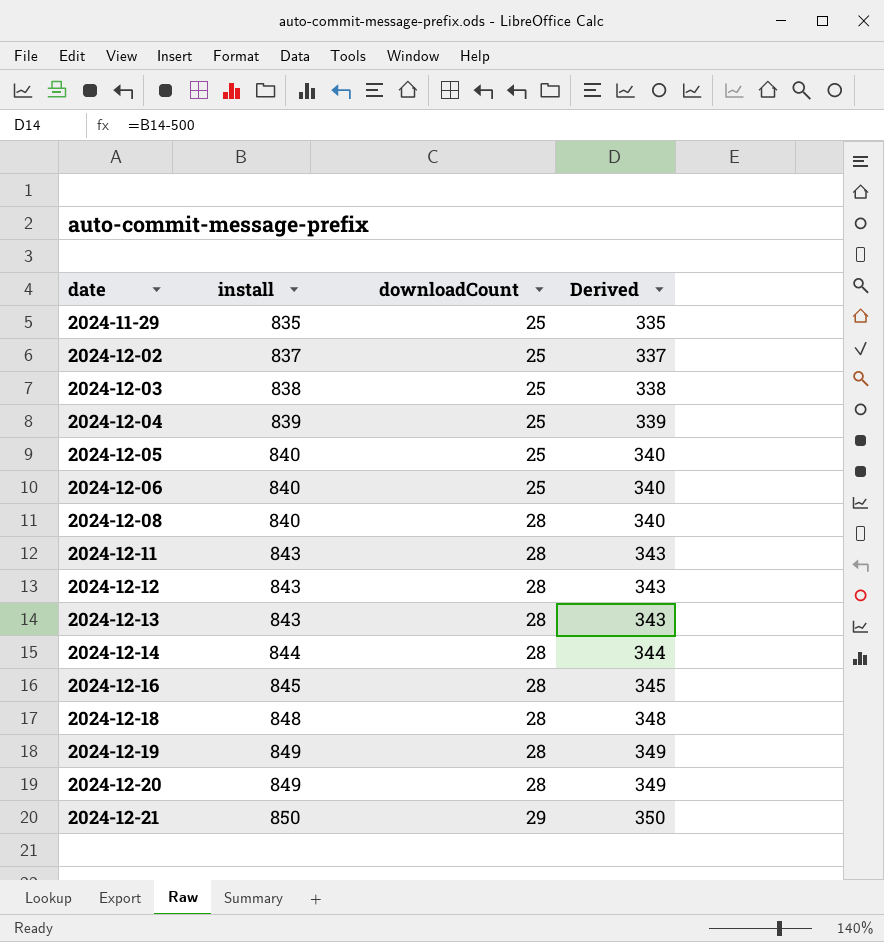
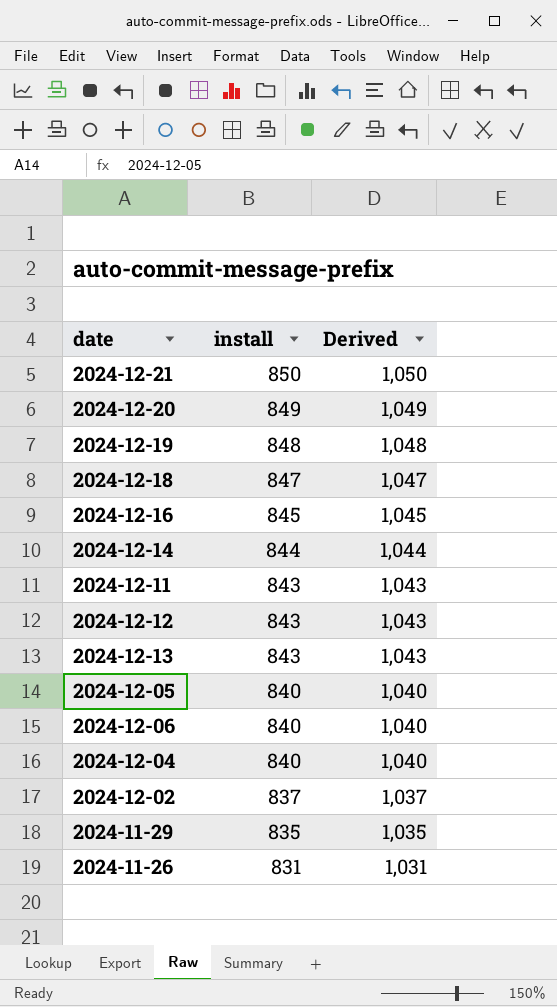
row order: date ascending -> install descending
column downloadCount | position: 3 -> none
column Derived | formula: [install] - 500 -> [install] + 200
row 2024-12-03: 838 | 25 | 338 -> none
row 2024-12-08: 840 | 28 | 340 -> none
2024-12-19 | install: 849 -> 848
2024-12-18 | install: 848 -> 847
2024-12-04 | install: 839 -> 840
row 2024-11-26: none -> 831 | 1,031

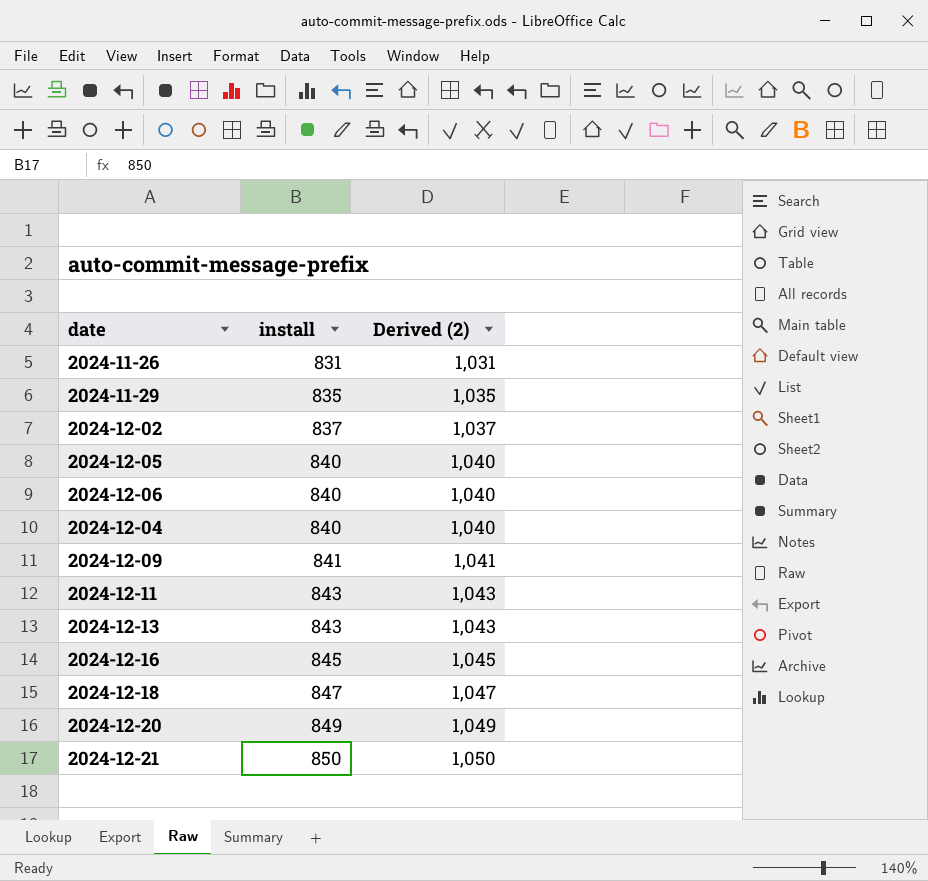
row order: install descending -> install ascending
column name: Derived -> Derived (2)
row 2024-12-19: 848 | 1,048 -> none
row 2024-12-14: 844 | 1,044 -> none
row 2024-12-12: 843 | 1,043 -> none
row 2024-12-09: none -> 841 | 1,041

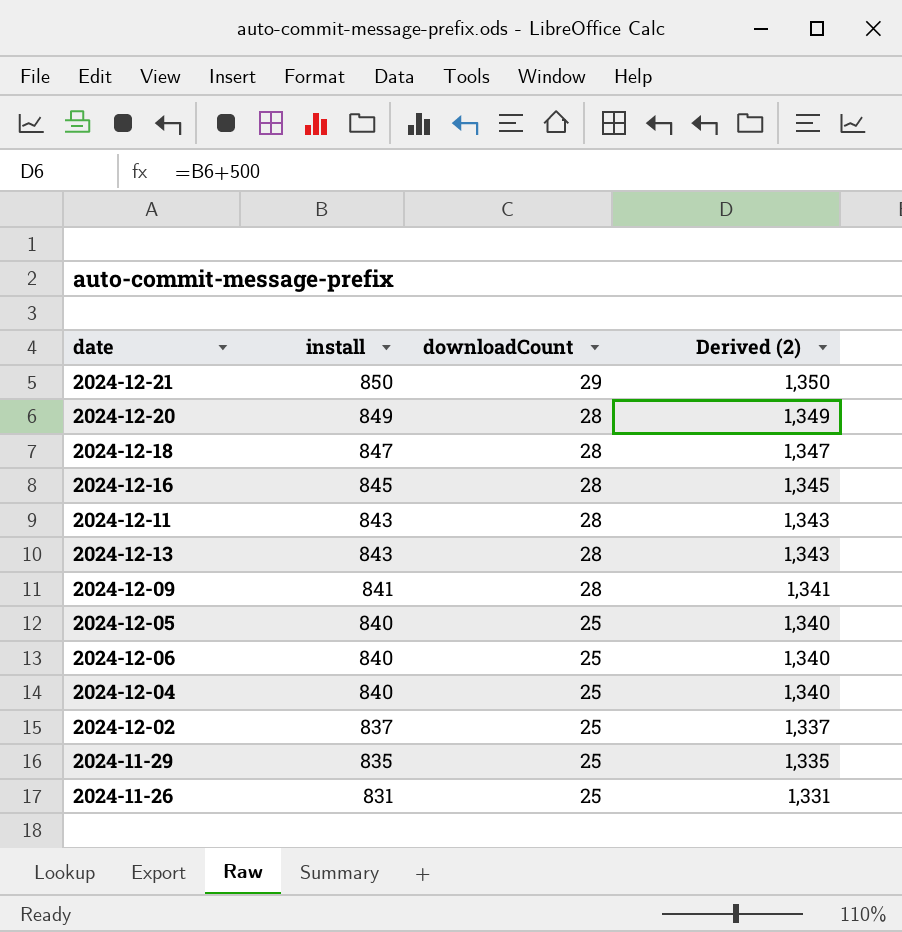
row order: install ascending -> install descending
column downloadCount | position: none -> 3
column Derived (2) | formula: [install] + 200 -> [install] + 500

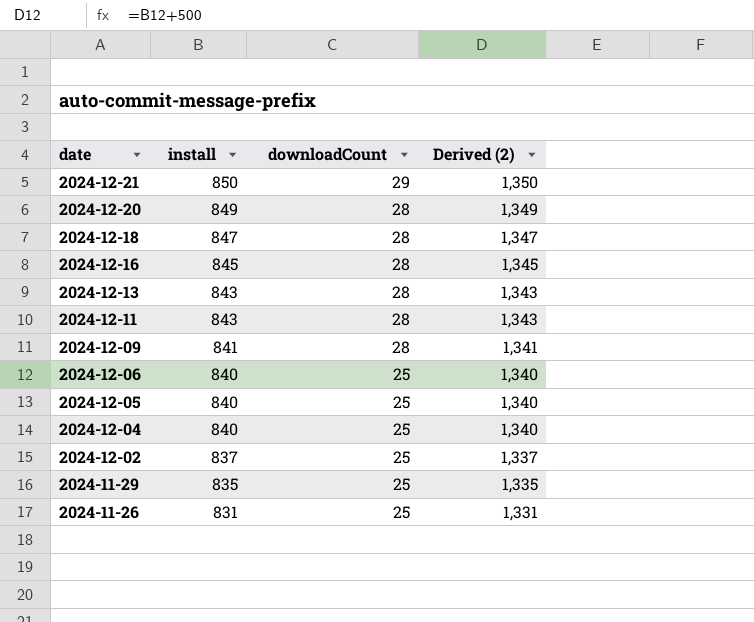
row order: install descending -> date descending

